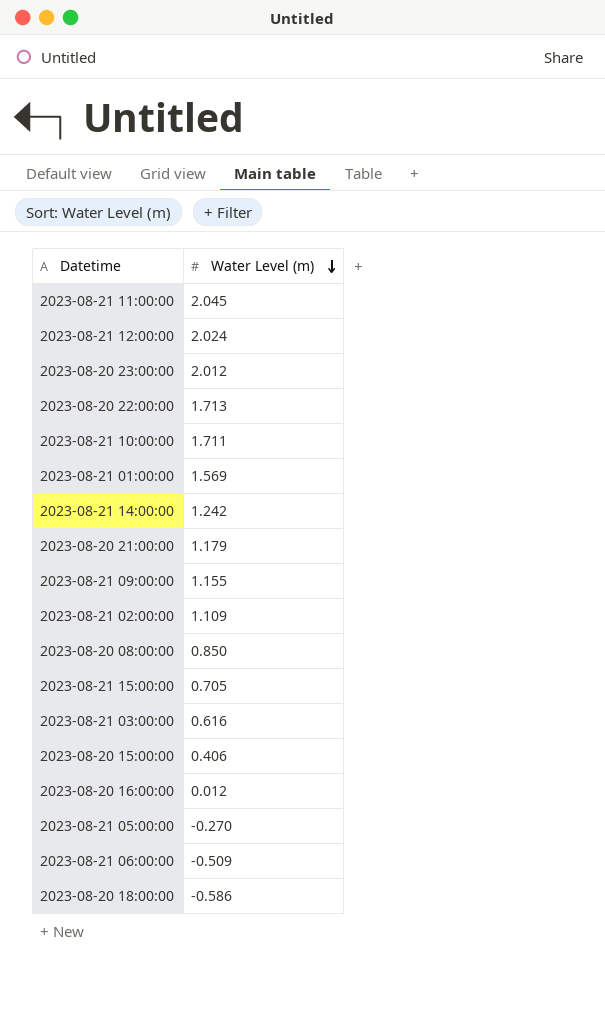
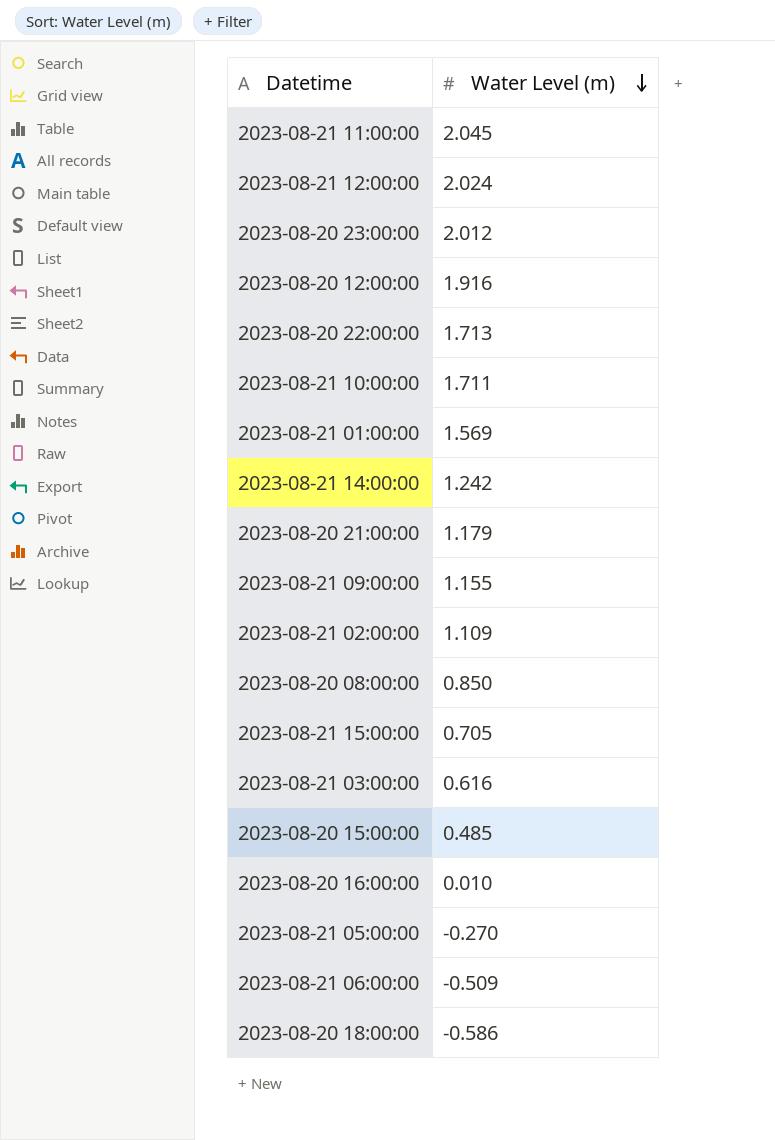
row 2023-08-20 12:00:00: none -> 1.916
2023-08-20 15:00:00 | Water Level (m): 0.406 -> 0.485
2023-08-20 16:00:00 | Water Level (m): 0.012 -> 0.010

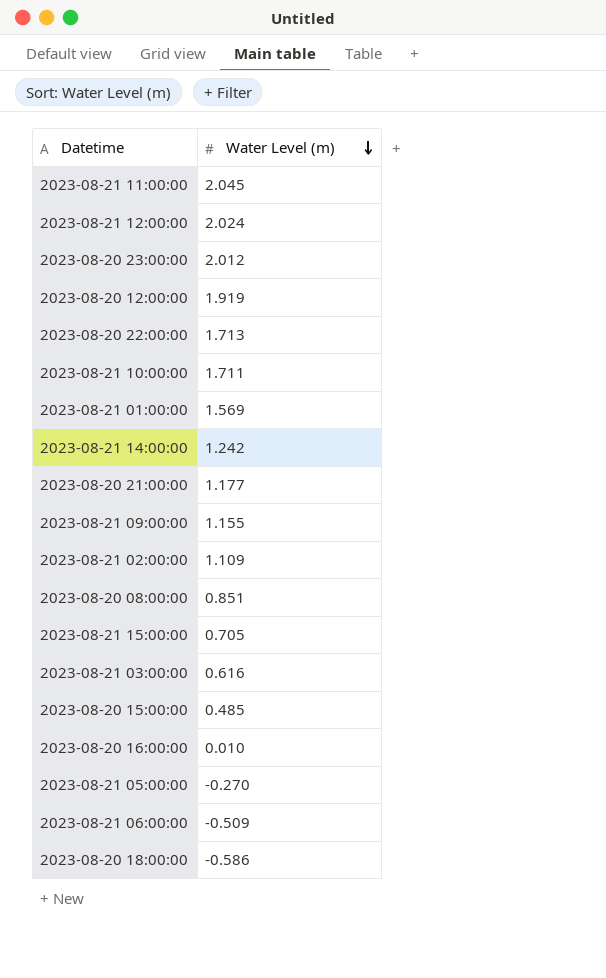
2023-08-20 12:00:00 | Water Level (m): 1.916 -> 1.919
2023-08-20 21:00:00 | Water Level (m): 1.179 -> 1.177
2023-08-20 08:00:00 | Water Level (m): 0.850 -> 0.851

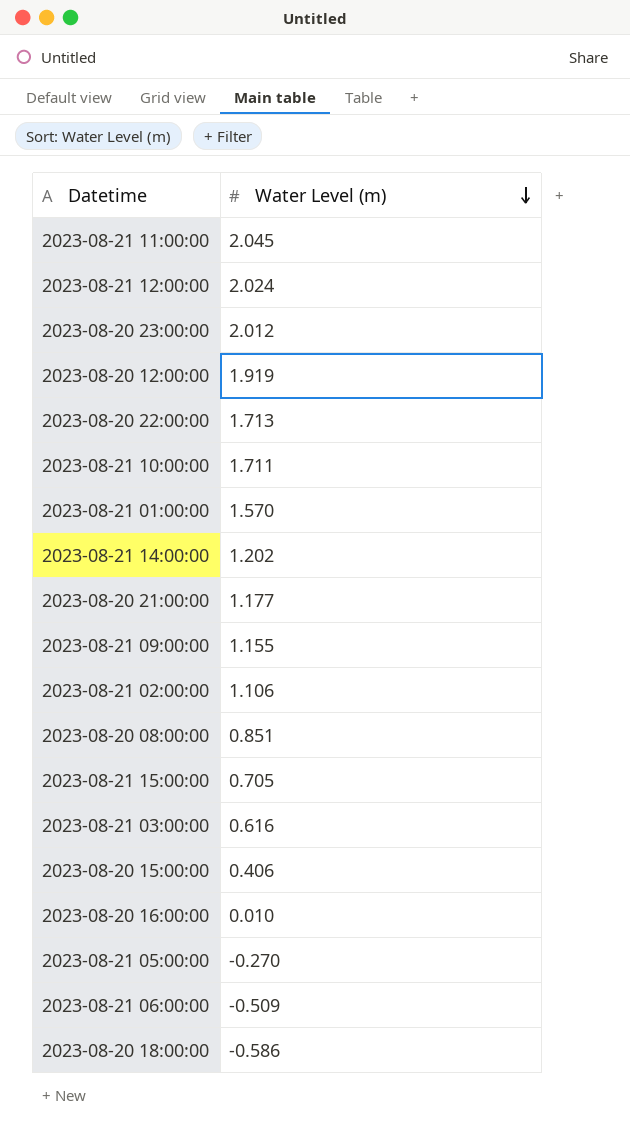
2023-08-21 01:00:00 | Water Level (m): 1.569 -> 1.570
2023-08-21 14:00:00 | Water Level (m): 1.242 -> 1.202
2023-08-21 02:00:00 | Water Level (m): 1.109 -> 1.106
2023-08-20 15:00:00 | Water Level (m): 0.485 -> 0.406

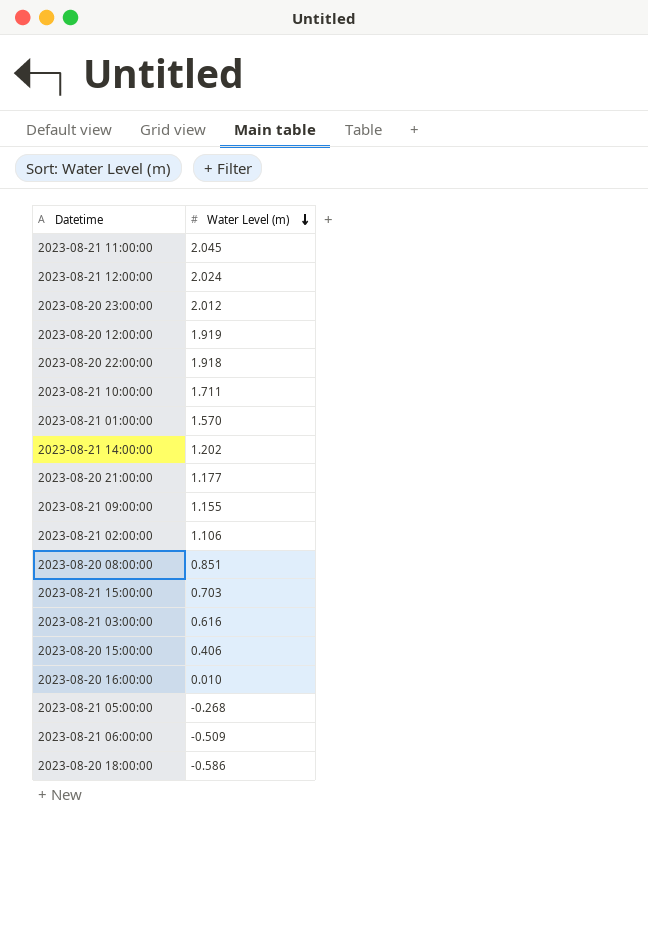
2023-08-20 22:00:00 | Water Level (m): 1.713 -> 1.918
2023-08-21 15:00:00 | Water Level (m): 0.705 -> 0.703
2023-08-21 05:00:00 | Water Level (m): -0.270 -> -0.268

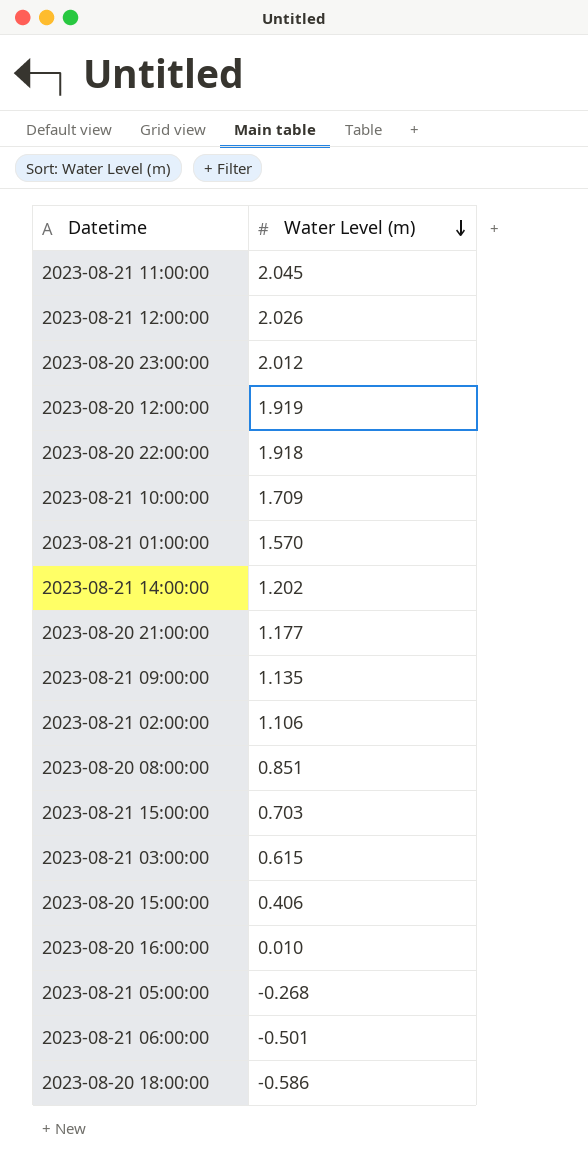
2023-08-21 12:00:00 | Water Level (m): 2.024 -> 2.026
2023-08-21 10:00:00 | Water Level (m): 1.711 -> 1.709
2023-08-21 09:00:00 | Water Level (m): 1.155 -> 1.135
2023-08-21 03:00:00 | Water Level (m): 0.616 -> 0.615
2023-08-21 06:00:00 | Water Level (m): -0.509 -> -0.501

